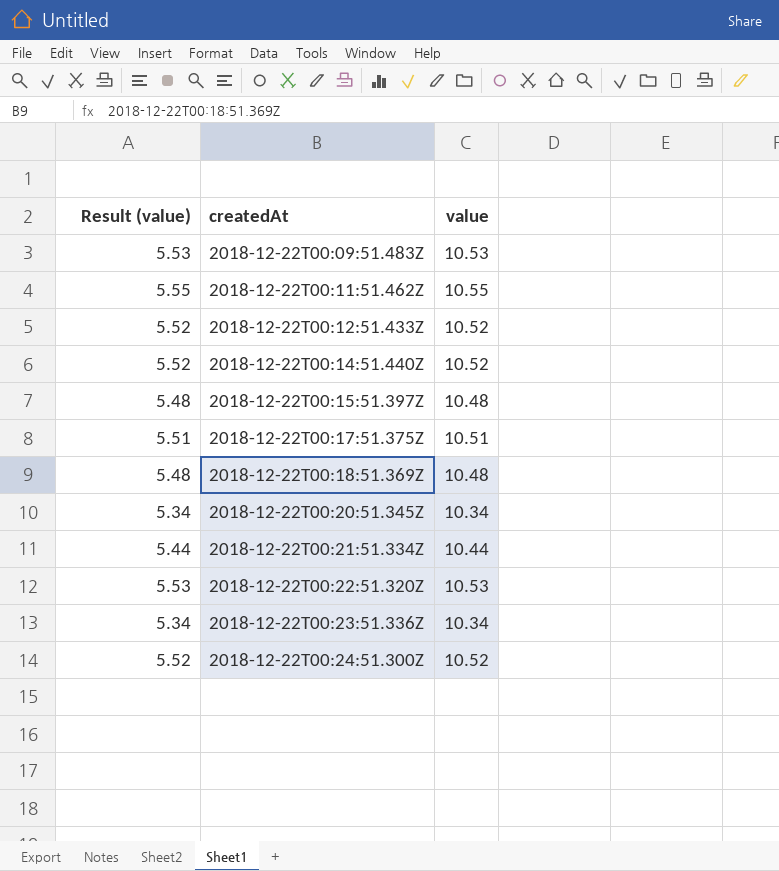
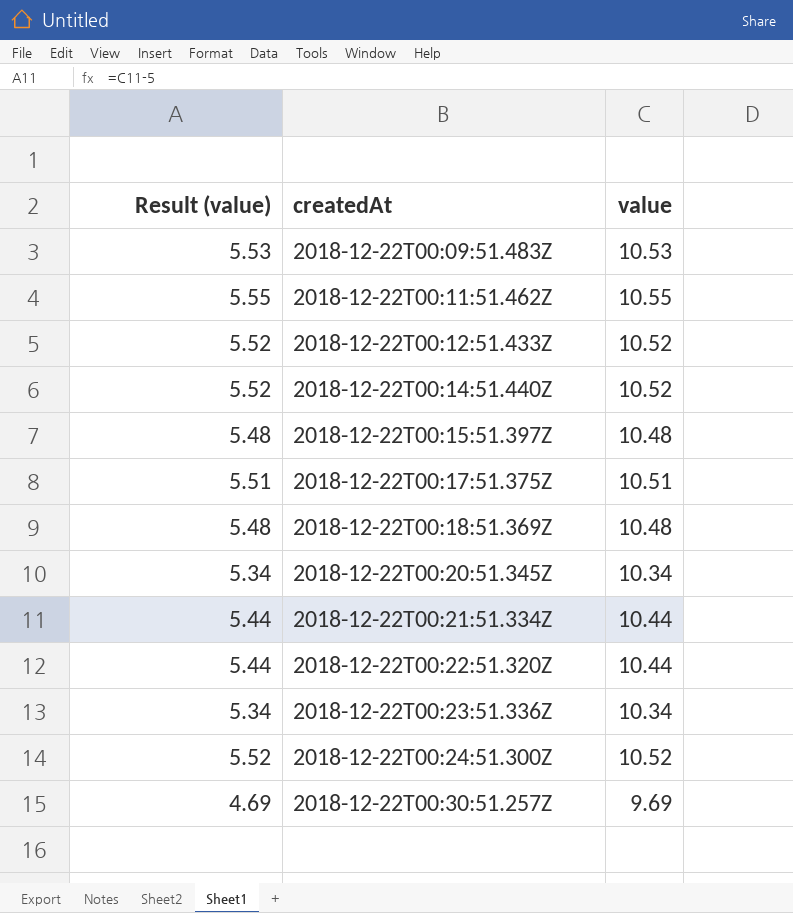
2018-12-22T00:22:51.320Z | Result (value): 5.53 -> 5.44
2018-12-22T00:22:51.320Z | value: 10.53 -> 10.44
row 2018-12-22T00:30:51.257Z: none -> 4.69 | 9.69

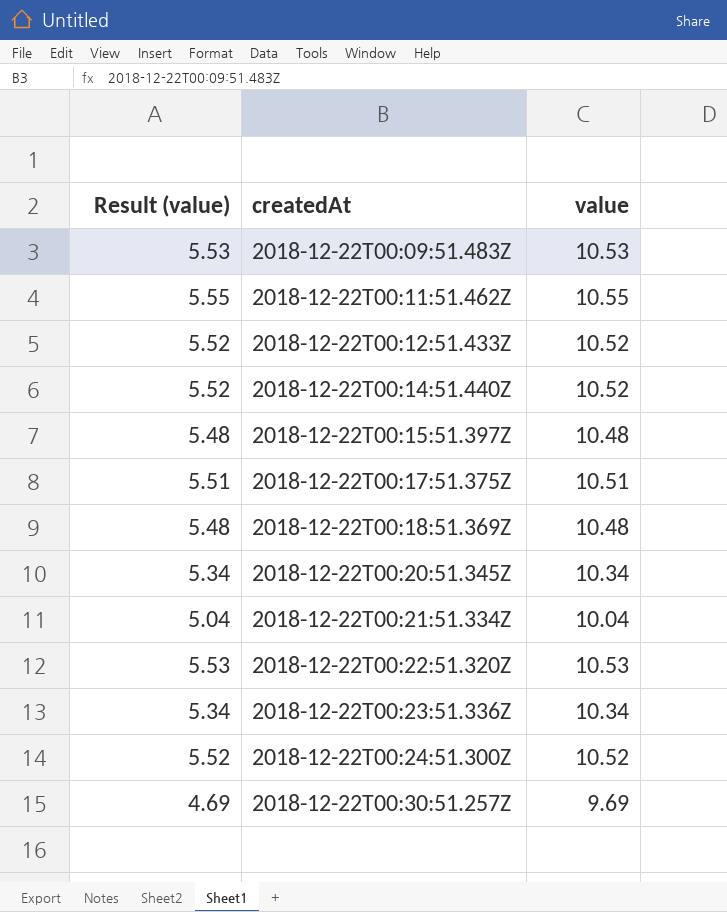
2018-12-22T00:21:51.334Z | Result (value): 5.44 -> 5.04
2018-12-22T00:21:51.334Z | value: 10.44 -> 10.04
2018-12-22T00:22:51.320Z | Result (value): 5.44 -> 5.53
2018-12-22T00:22:51.320Z | value: 10.44 -> 10.53

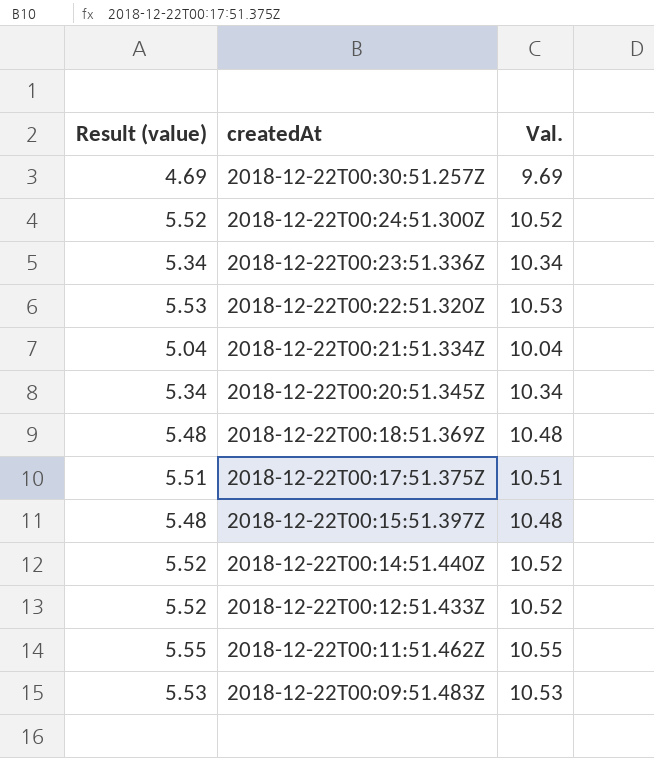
row order: createdAt ascending -> createdAt descending
column name: value -> Val.

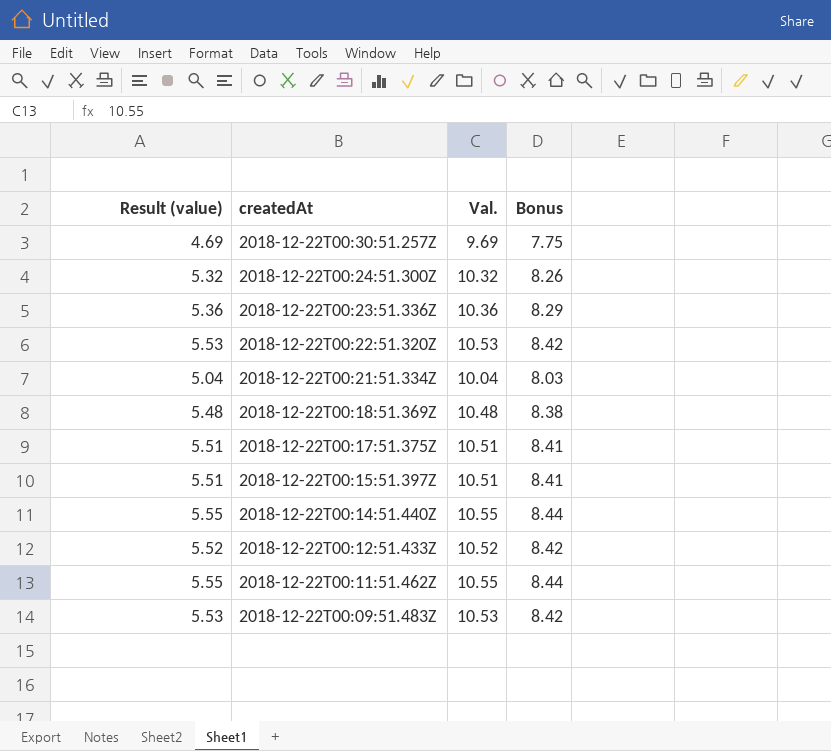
column Bonus | formula: none -> [Val.] * 0.8
row 2018-12-22T00:20:51.345Z: 5.34 | 10.34 -> none
2018-12-22T00:24:51.300Z | Result (value): 5.52 -> 5.32
2018-12-22T00:24:51.300Z | Val.: 10.52 -> 10.32
2018-12-22T00:23:51.336Z | Result (value): 5.34 -> 5.36
2018-12-22T00:23:51.336Z | Val.: 10.34 -> 10.36
2018-12-22T00:15:51.397Z | Result (value): 5.48 -> 5.51
2018-12-22T00:15:51.397Z | Val.: 10.48 -> 10.51
2018-12-22T00:14:51.440Z | Result (value): 5.52 -> 5.55
2018-12-22T00:14:51.440Z | Val.: 10.52 -> 10.55

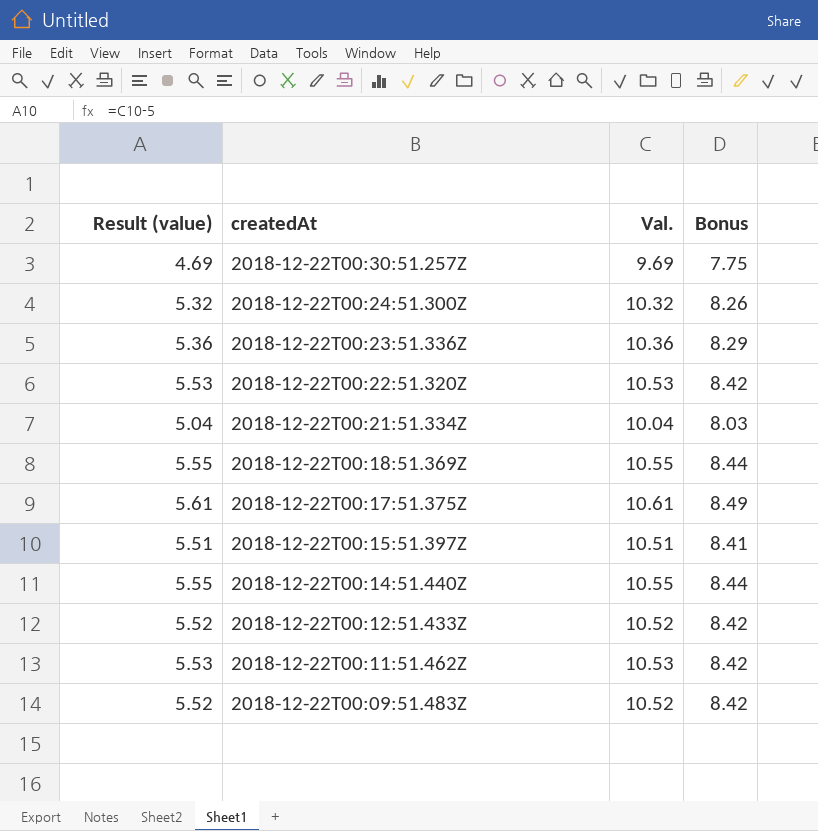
2018-12-22T00:18:51.369Z | Result (value): 5.48 -> 5.55
2018-12-22T00:18:51.369Z | Val.: 10.48 -> 10.55
2018-12-22T00:18:51.369Z | Bonus: 8.38 -> 8.44
2018-12-22T00:17:51.375Z | Result (value): 5.51 -> 5.61
2018-12-22T00:17:51.375Z | Val.: 10.51 -> 10.61
2018-12-22T00:17:51.375Z | Bonus: 8.41 -> 8.49
2018-12-22T00:11:51.462Z | Result (value): 5.55 -> 5.53
2018-12-22T00:11:51.462Z | Val.: 10.55 -> 10.53
2018-12-22T00:11:51.462Z | Bonus: 8.44 -> 8.42
2018-12-22T00:09:51.483Z | Result (value): 5.53 -> 5.52
2018-12-22T00:09:51.483Z | Val.: 10.53 -> 10.52

